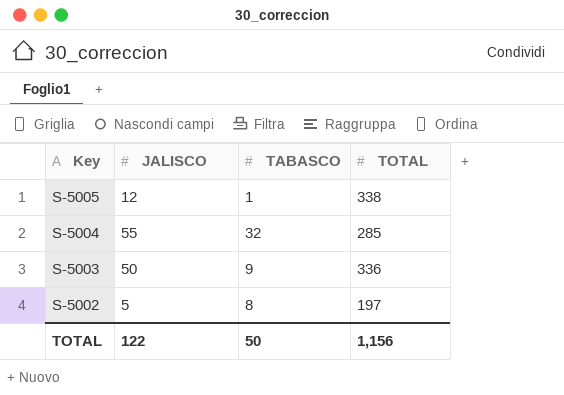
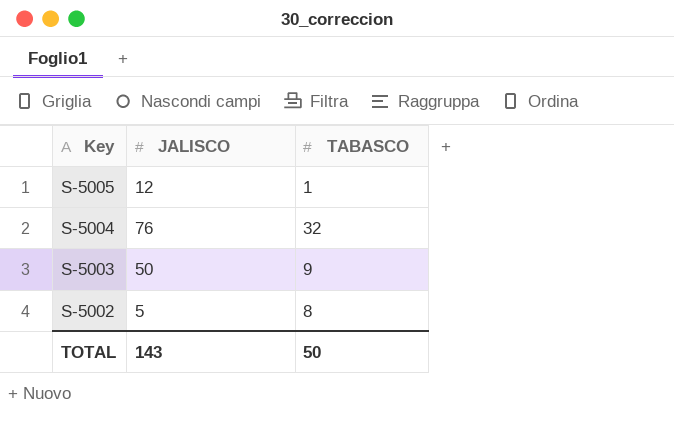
column TOTAL | position: 4 -> none
S-5004 | JALISCO: 55 -> 76
TOTAL | JALISCO: 122 -> 143

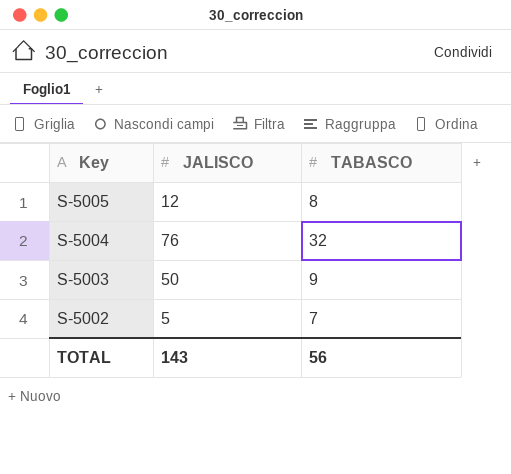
S-5005 | TABASCO: 1 -> 8
S-5002 | TABASCO: 8 -> 7
TOTAL | TABASCO: 50 -> 56

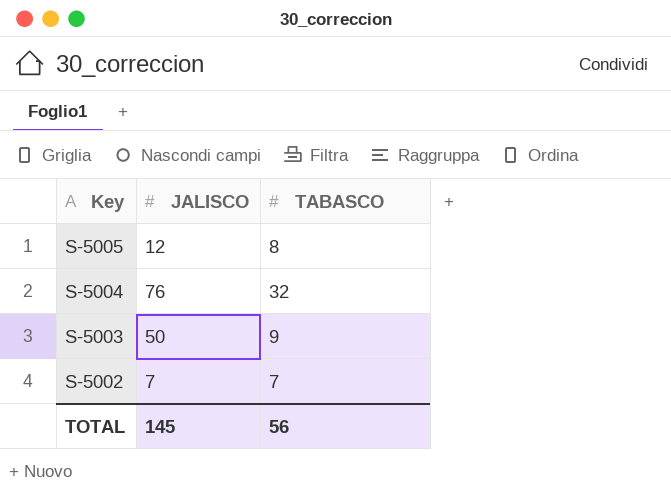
S-5002 | JALISCO: 5 -> 7
TOTAL | JALISCO: 143 -> 145

